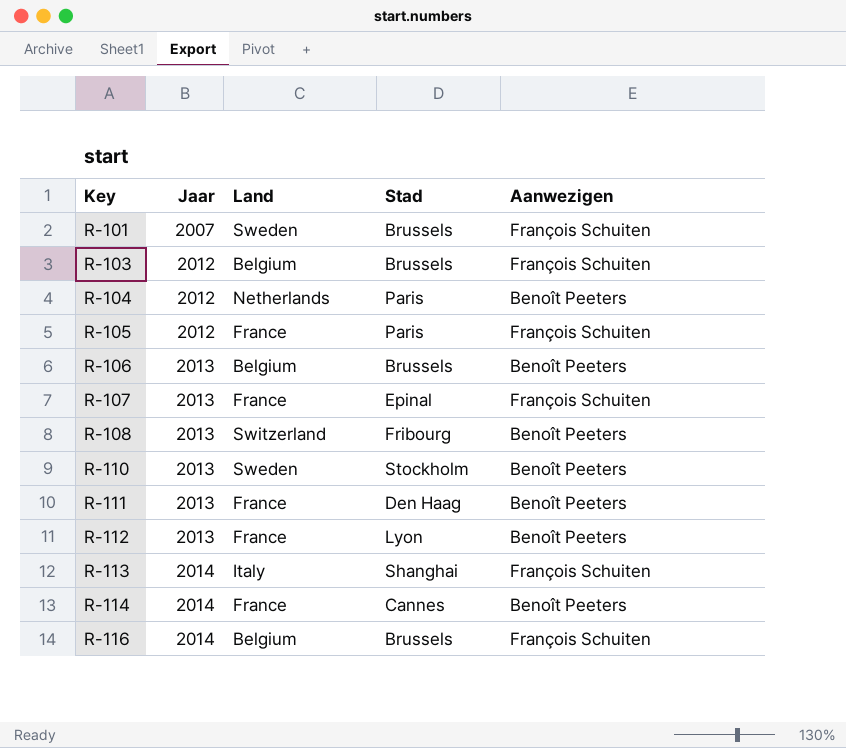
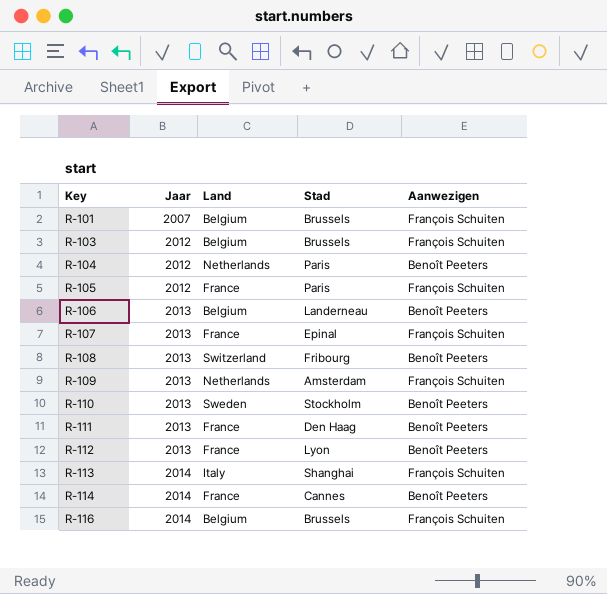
R-101 | Land: Sweden -> Belgium
R-106 | Stad: Brussels -> Landerneau
row R-109: none -> 2013 | Netherlands | Amsterdam | François Schuiten

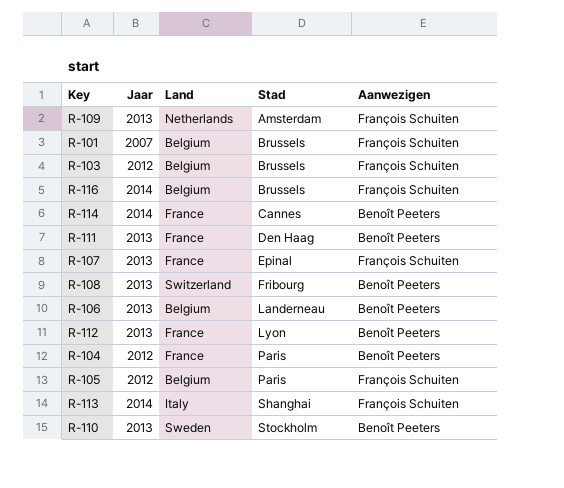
row order: Key ascending -> Stad ascending
R-104 | Land: Netherlands -> France
R-105 | Land: France -> Belgium

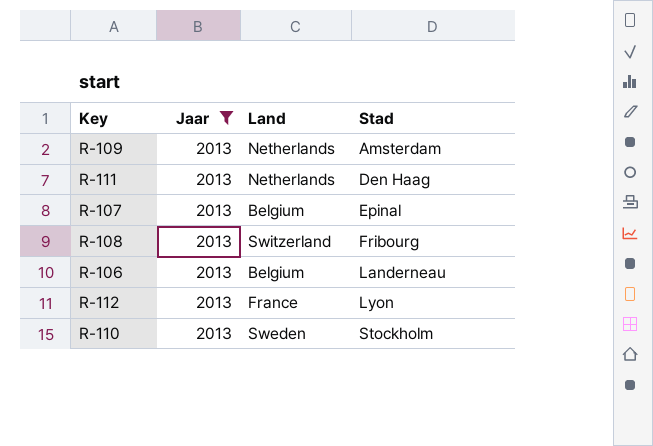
filter: none -> Jaar = 2013
column Aanwezigen | position: 5 -> none
R-111 | Land: France -> Netherlands
R-107 | Land: France -> Belgium

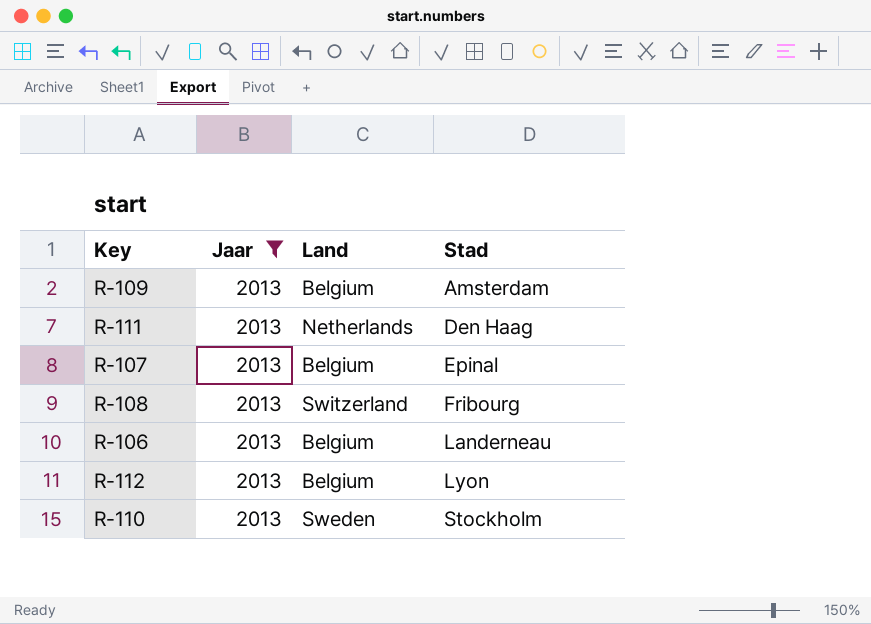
R-109 | Land: Netherlands -> Belgium
R-112 | Land: France -> Belgium

